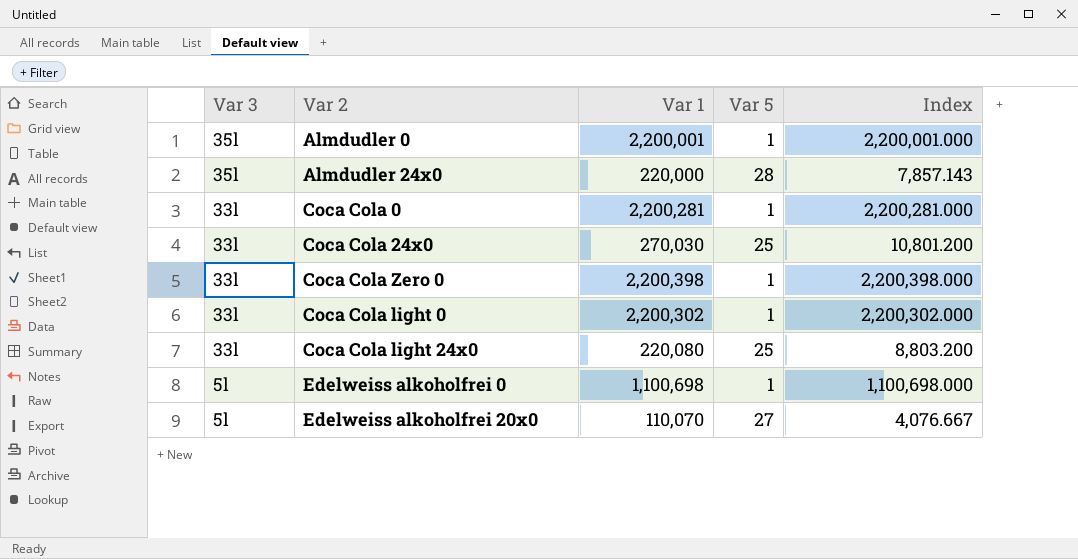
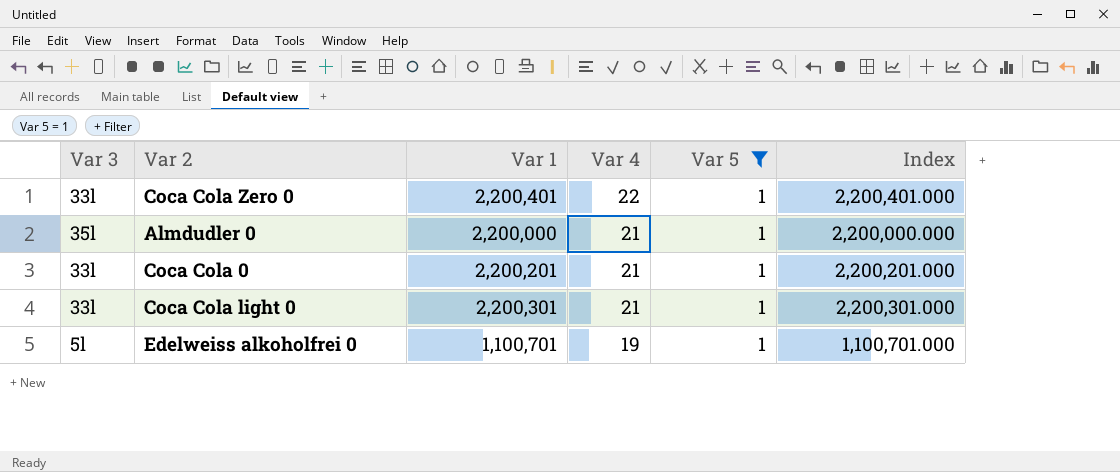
filter: none -> Var 5 = 1
row order: Var 3 descending -> Var 4 descending
column Var 4 | position: none -> 4
Coca Cola Zero 0 | Var 1: 2,200,398 -> 2,200,401
Coca Cola Zero 0 | Index: 2,200,398.000 -> 2,200,401.000
Almdudler 0 | Var 1: 2,200,001 -> 2,200,000
Almdudler 0 | Index: 2,200,001.000 -> 2,200,000.000
Coca Cola 0 | Var 1: 2,200,281 -> 2,200,201
Coca Cola 0 | Index: 2,200,281.000 -> 2,200,201.000
Coca Cola light 0 | Var 1: 2,200,302 -> 2,200,301
Coca Cola light 0 | Index: 2,200,302.000 -> 2,200,301.000
Edelweiss alkoholfrei 0 | Var 1: 1,100,698 -> 1,100,701
Edelweiss alkoholfrei 0 | Index: 1,100,698.000 -> 1,100,701.000

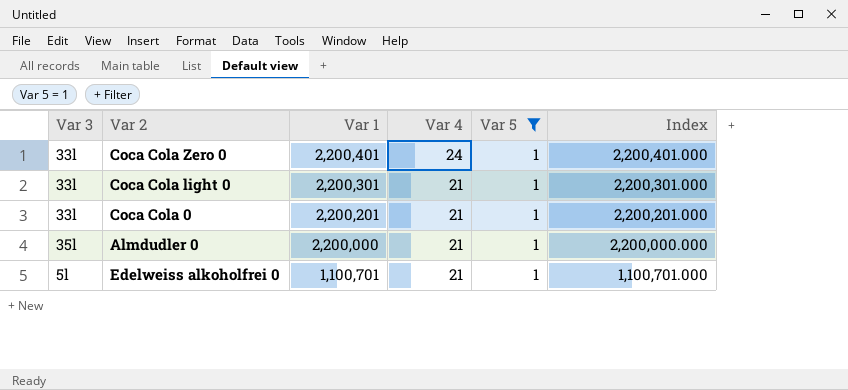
row order: Var 4 descending -> Var 1 descending
Coca Cola Zero 0 | Var 4: 22 -> 24
Edelweiss alkoholfrei 0 | Var 4: 19 -> 21

